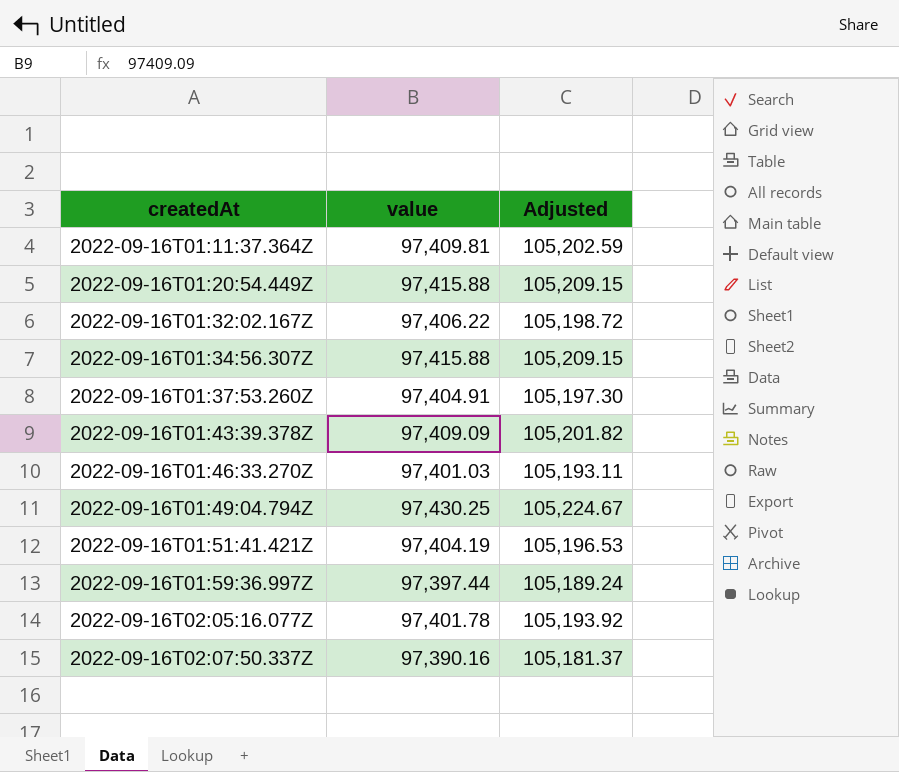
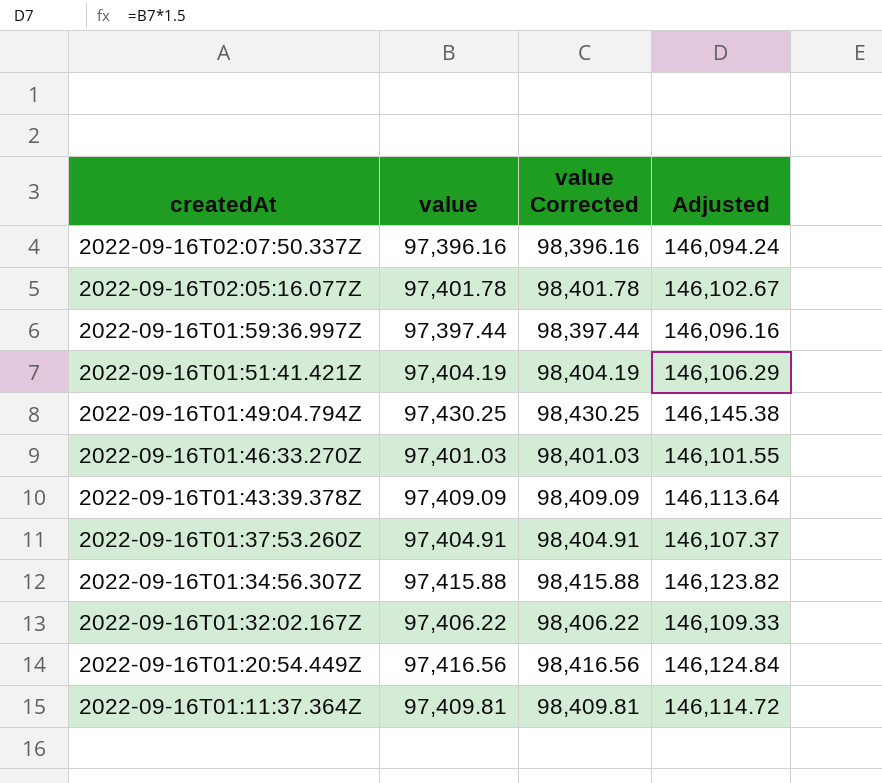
row order: createdAt ascending -> createdAt descending
column value Corrected | formula: none -> [value] + 1000
column Adjusted | formula: [value] * 1.08 -> [value] * 1.5
2022-09-16T02:07:50.337Z | value: 97,390.16 -> 97,396.16
2022-09-16T01:20:54.449Z | value: 97,415.88 -> 97,416.56

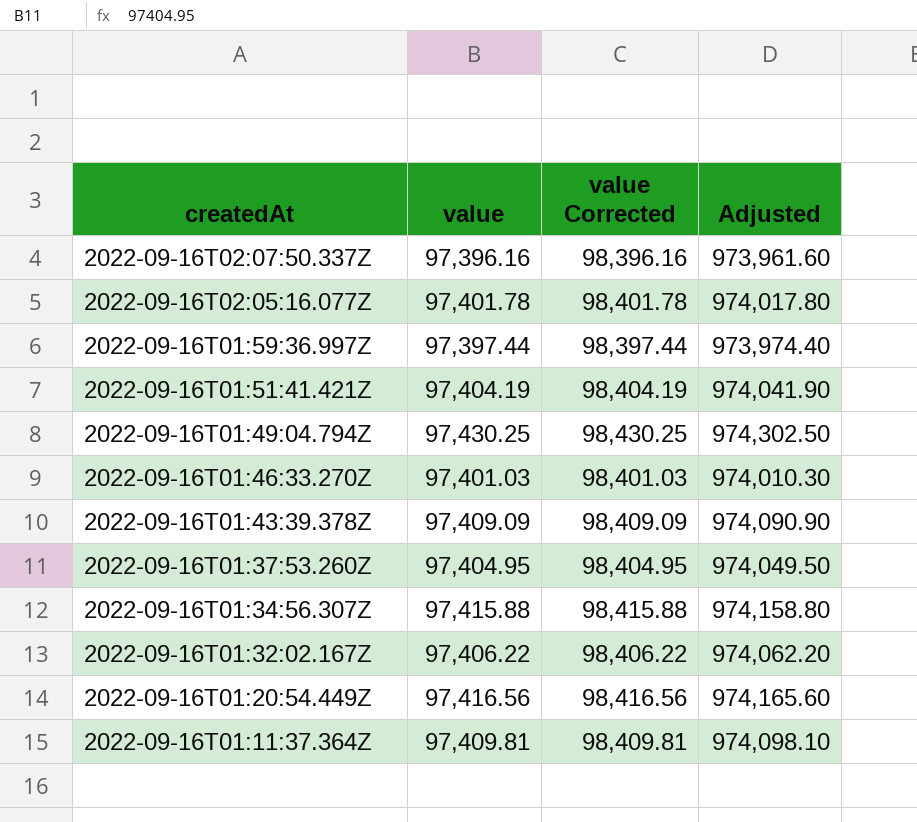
column Adjusted | formula: [value] * 1.5 -> [value] * 10
2022-09-16T01:37:53.260Z | value: 97,404.91 -> 97,404.95
2022-09-16T01:37:53.260Z | value Corrected: 98,404.91 -> 98,404.95

